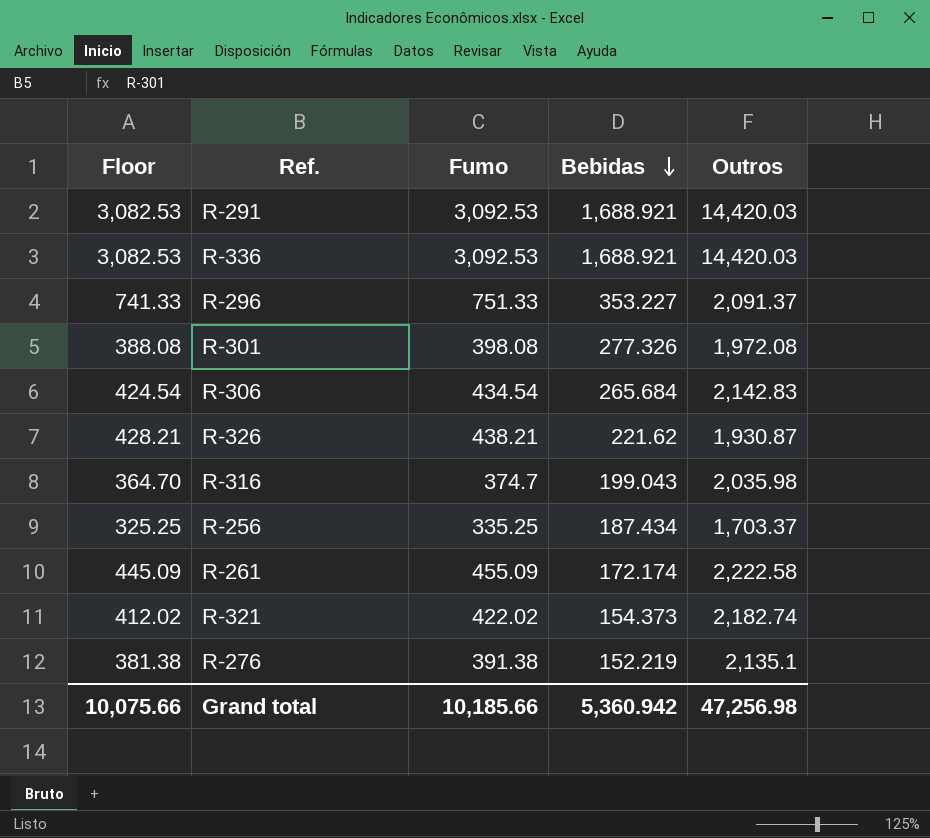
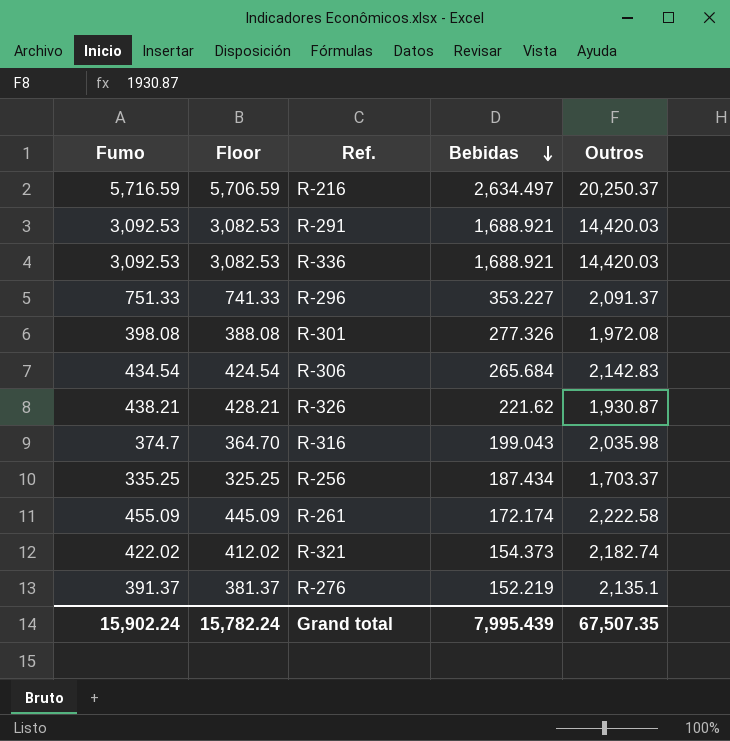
column Fumo | position: 3 -> 1
row R-216: none -> 5,716.59 | 5,706.59 | 2,634.497 | 20,250.37
R-276 | Fumo: 391.38 -> 391.37
R-276 | Floor: 381.38 -> 381.37
Grand total | Fumo: 10,185.66 -> 15,902.24
Grand total | Floor: 10,075.66 -> 15,782.24
Grand total | Bebidas: 5,360.942 -> 7,995.439
Grand total | Outros: 47,256.98 -> 67,507.35

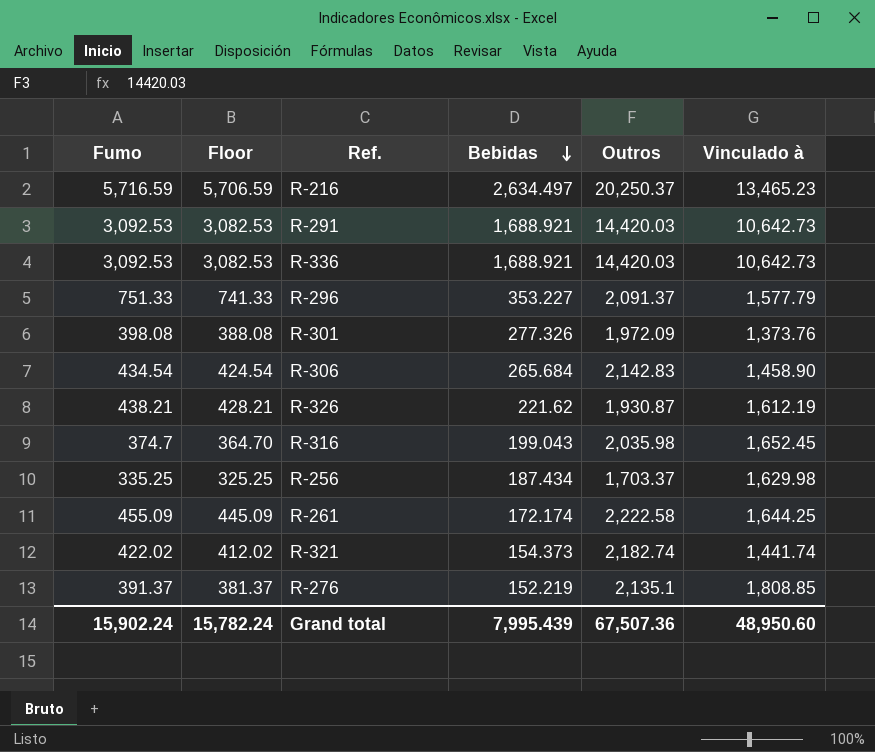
column Vinculado à | position: none -> 6
R-301 | Outros: 1,972.08 -> 1,972.09
Grand total | Outros: 67,507.35 -> 67,507.36

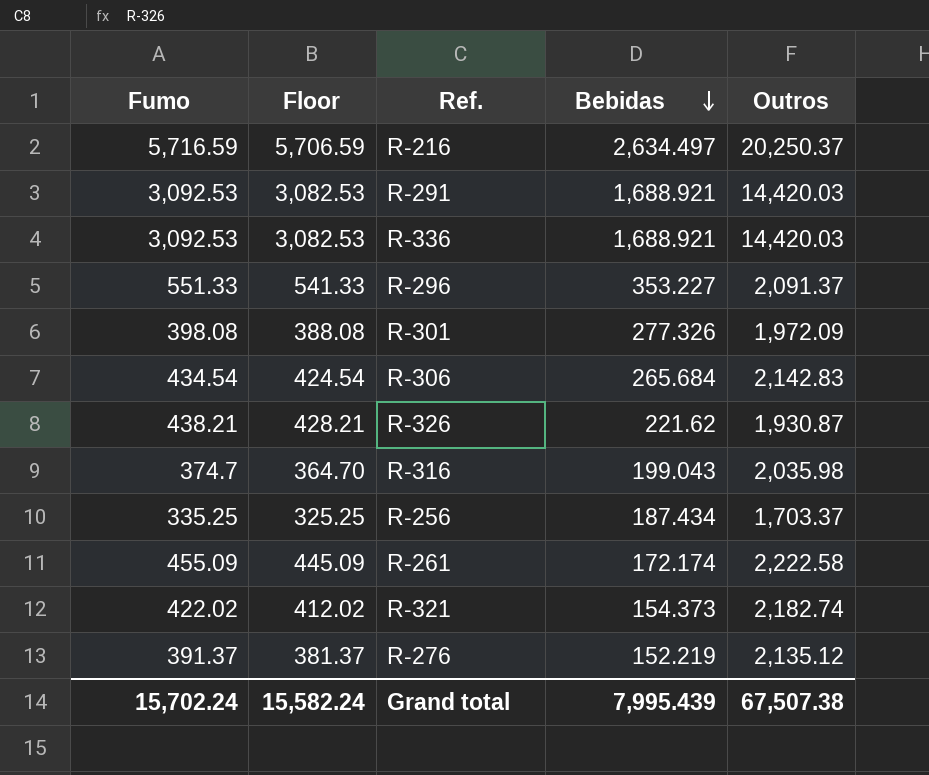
column Vinculado à | position: 6 -> none
R-296 | Fumo: 751.33 -> 551.33
R-296 | Floor: 741.33 -> 541.33
R-276 | Outros: 2,135.1 -> 2,135.12
Grand total | Fumo: 15,902.24 -> 15,702.24
Grand total | Floor: 15,782.24 -> 15,582.24
Grand total | Outros: 67,507.36 -> 67,507.38

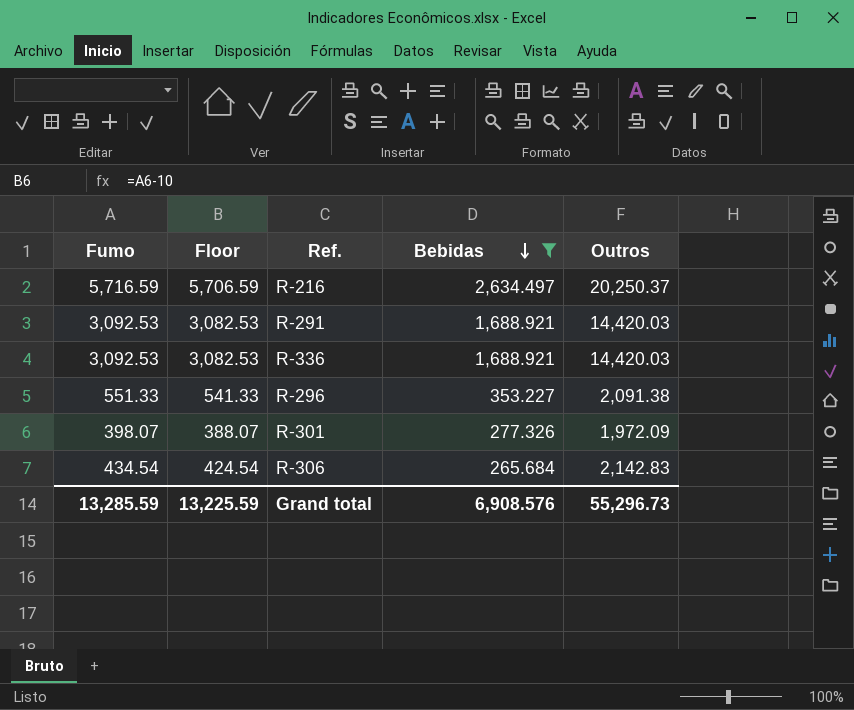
filter: none -> Bebidas >= 265.684
R-296 | Outros: 2,091.37 -> 2,091.38
R-301 | Fumo: 398.08 -> 398.07
R-301 | Floor: 388.08 -> 388.07
Grand total | Fumo: 15,702.24 -> 13,285.59
Grand total | Floor: 15,582.24 -> 13,225.59
Grand total | Bebidas: 7,995.439 -> 6,908.576
Grand total | Outros: 67,507.38 -> 55,296.73

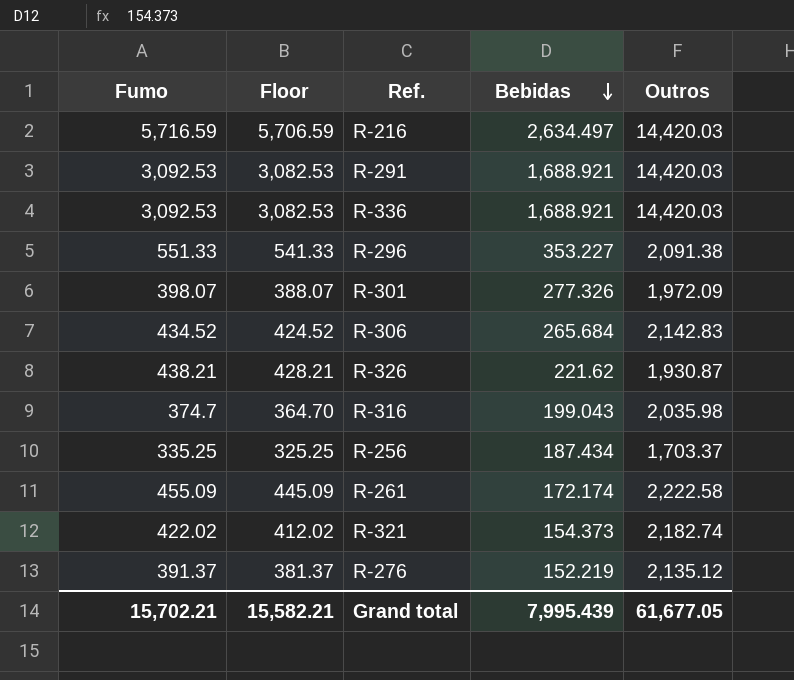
filter: Bebidas >= 265.684 -> none
R-216 | Outros: 20,250.37 -> 14,420.03
R-306 | Fumo: 434.54 -> 434.52
R-306 | Floor: 424.54 -> 424.52
Grand total | Fumo: 13,285.59 -> 15,702.21
Grand total | Floor: 13,225.59 -> 15,582.21
Grand total | Bebidas: 6,908.576 -> 7,995.439
Grand total | Outros: 55,296.73 -> 61,677.05

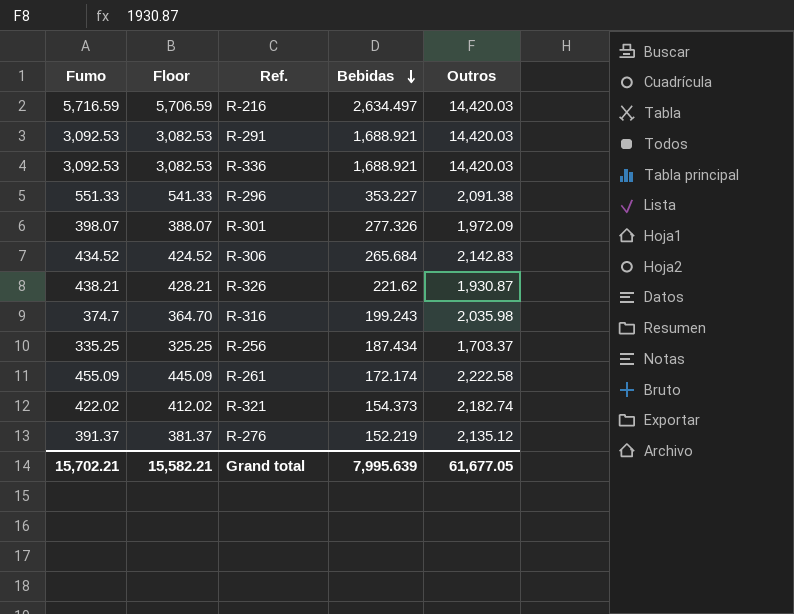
R-316 | Bebidas: 199.043 -> 199.243
Grand total | Bebidas: 7,995.439 -> 7,995.639

